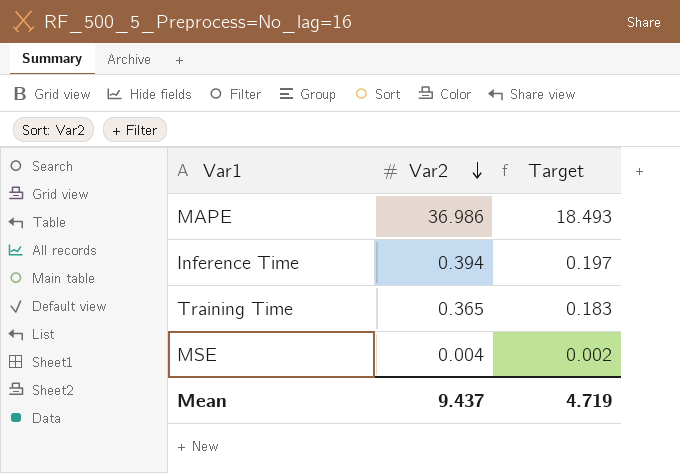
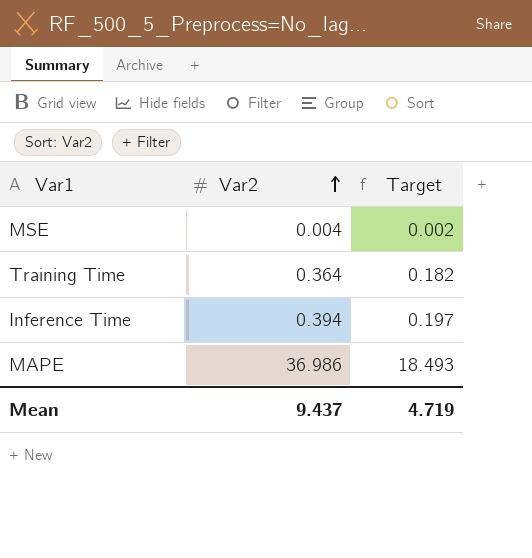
row order: Var2 descending -> Var2 ascending
Training Time | Var2: 0.365 -> 0.364
Training Time | Target: 0.183 -> 0.182

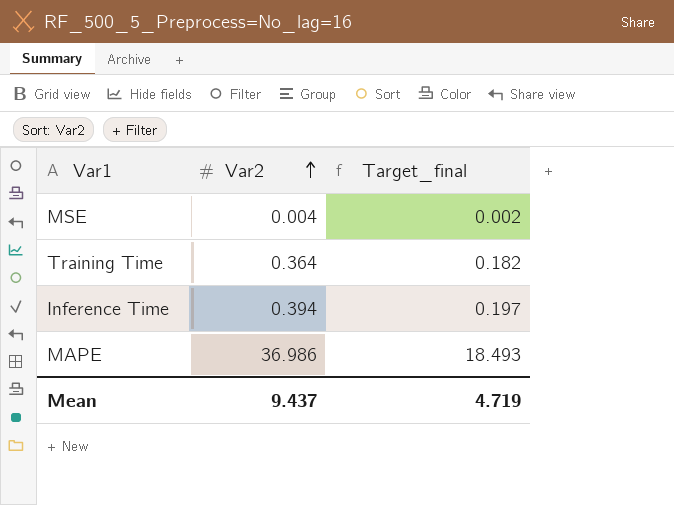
column name: Target -> Target_final

